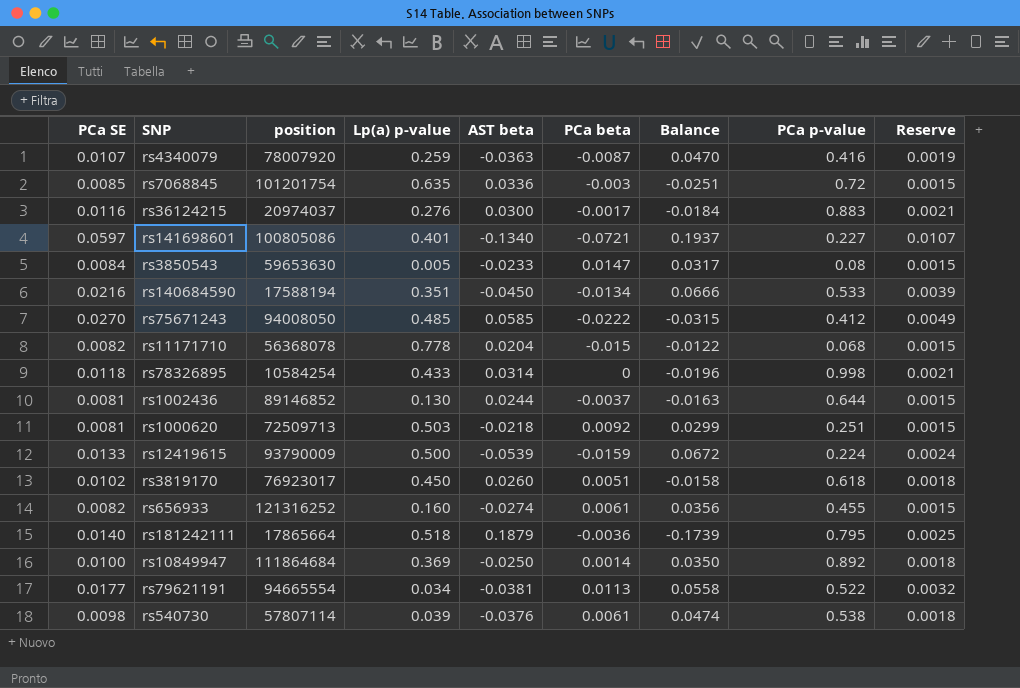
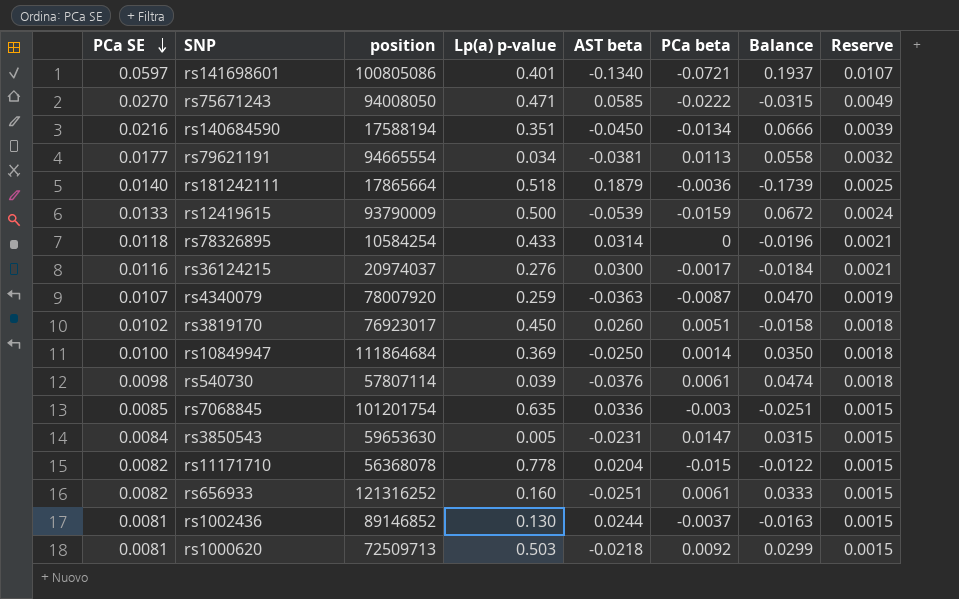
row order: none -> PCa SE descending
column PCa p-value | position: 8 -> none
rs75671243 | Lp(a) p-value: 0.485 -> 0.471
rs3850543 | AST beta: -0.0233 -> -0.0231
rs3850543 | Balance: 0.0317 -> 0.0315
rs656933 | AST beta: -0.0274 -> -0.0251
rs656933 | Balance: 0.0356 -> 0.0333

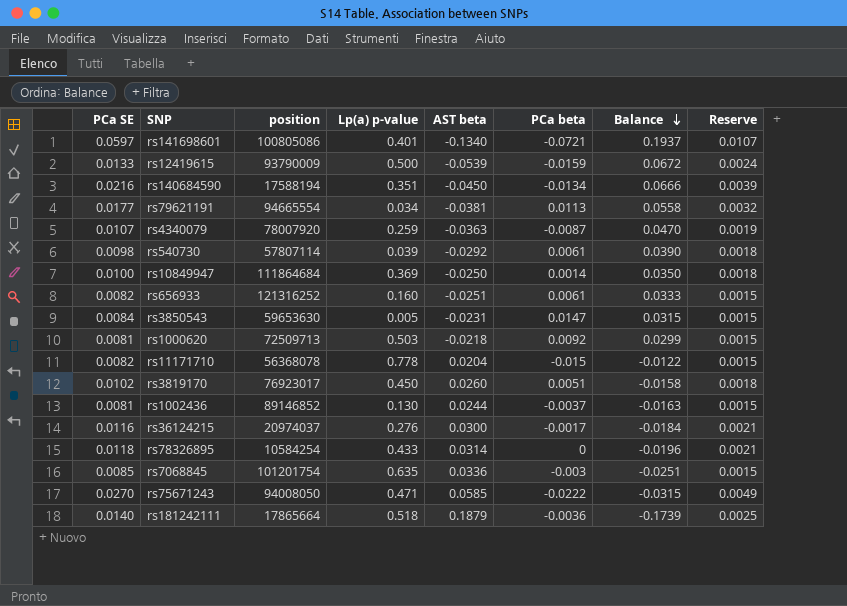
row order: PCa SE descending -> Balance descending
rs540730 | AST beta: -0.0376 -> -0.0292
rs540730 | Balance: 0.0474 -> 0.0390

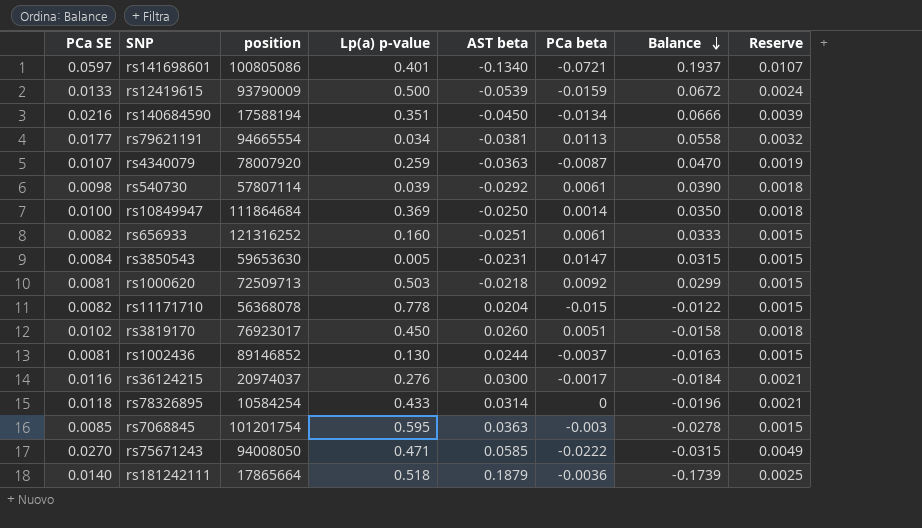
rs7068845 | Lp(a) p-value: 0.635 -> 0.595
rs7068845 | AST beta: 0.0336 -> 0.0363
rs7068845 | Balance: -0.0251 -> -0.0278

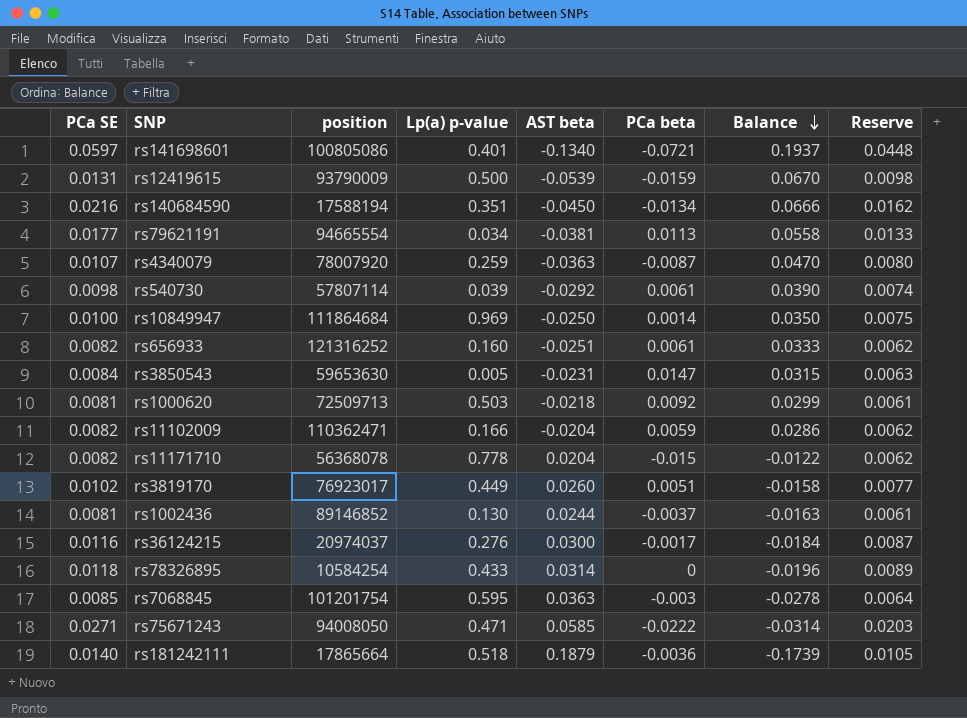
column Reserve | formula: [PCa SE] * 0.18 -> [PCa SE] * 0.75
rs12419615 | PCa SE: 0.0133 -> 0.0131
rs12419615 | Balance: 0.0672 -> 0.0670
rs10849947 | Lp(a) p-value: 0.369 -> 0.969
row rs11102009: none -> 0.0082 | 110362471 | 0.166 | -0.0204 | 0.0059 | 0.0286 | 0.0062
rs3819170 | Lp(a) p-value: 0.450 -> 0.449
rs75671243 | PCa SE: 0.0270 -> 0.0271
rs75671243 | Balance: -0.0315 -> -0.0314

